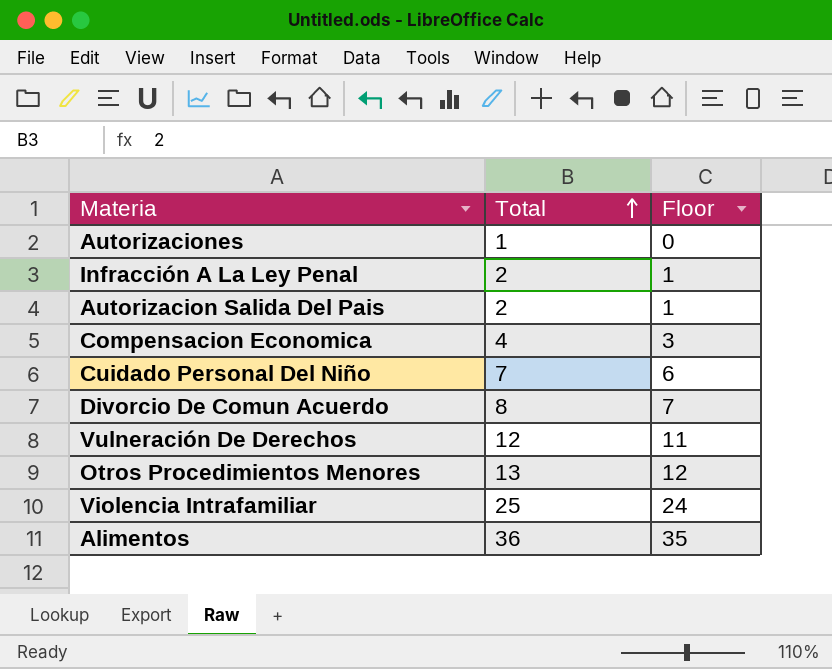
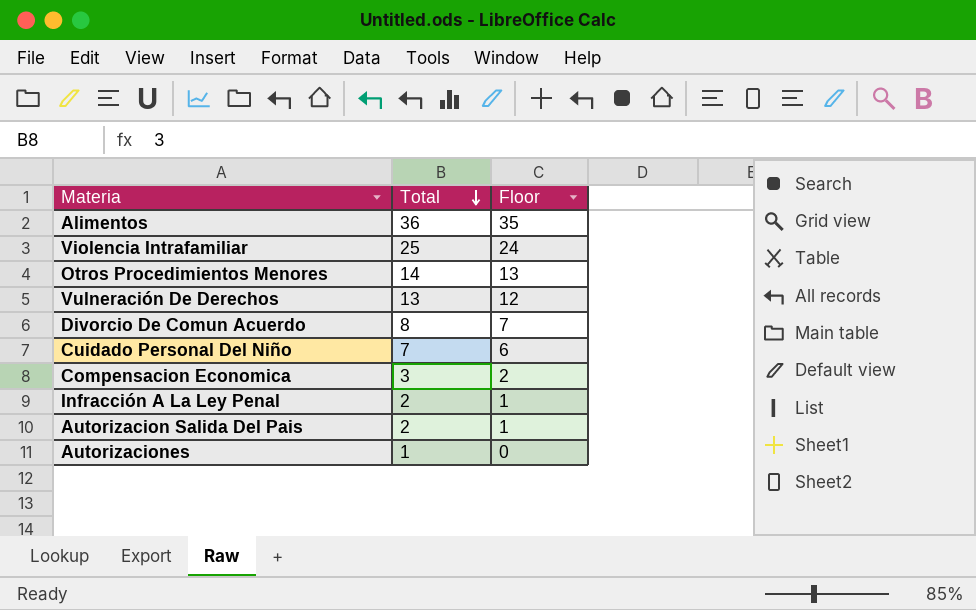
row order: Total ascending -> Total descending
Otros Procedimientos Menores | Total: 13 -> 14
Otros Procedimientos Menores | Floor: 12 -> 13
Vulneración De Derechos | Total: 12 -> 13
Vulneración De Derechos | Floor: 11 -> 12
Compensacion Economica | Total: 4 -> 3
Compensacion Economica | Floor: 3 -> 2

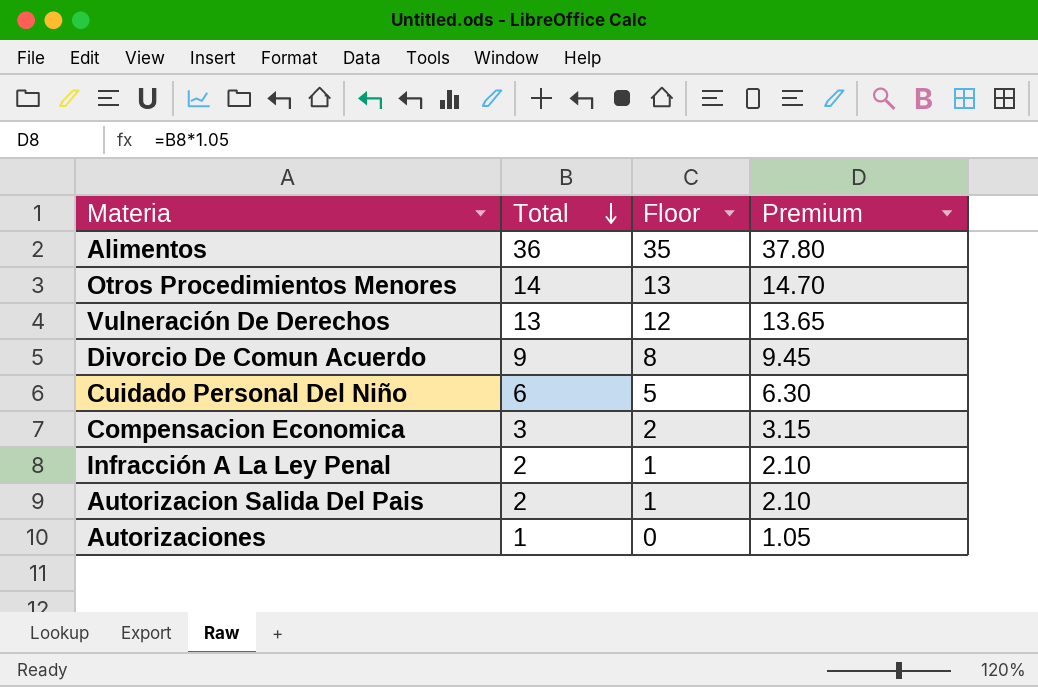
column Premium | formula: none -> [Total] * 1.05
row Violencia Intrafamiliar: 25 | 24 -> none
Divorcio De Comun Acuerdo | Total: 8 -> 9
Divorcio De Comun Acuerdo | Floor: 7 -> 8
Cuidado Personal Del Niño | Total: 7 -> 6
Cuidado Personal Del Niño | Floor: 6 -> 5

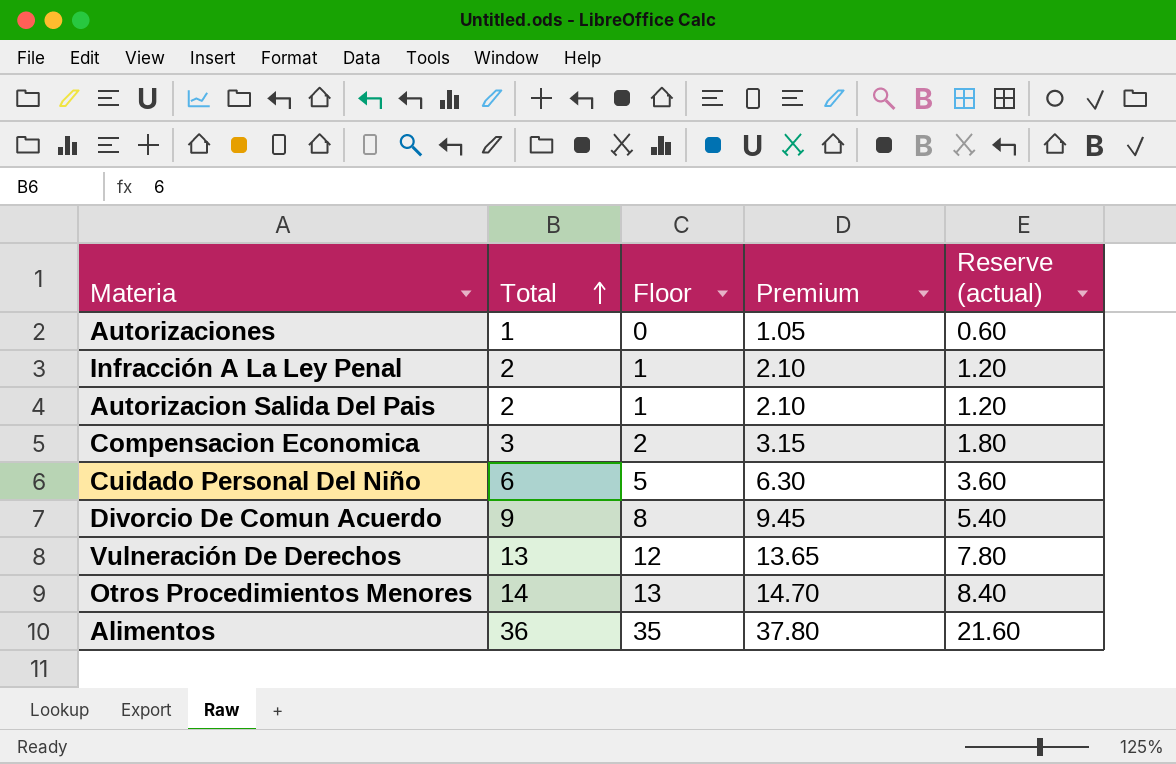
row order: Total descending -> Total ascending
column Reserve (actual) | formula: none -> [Total] * 0.6

